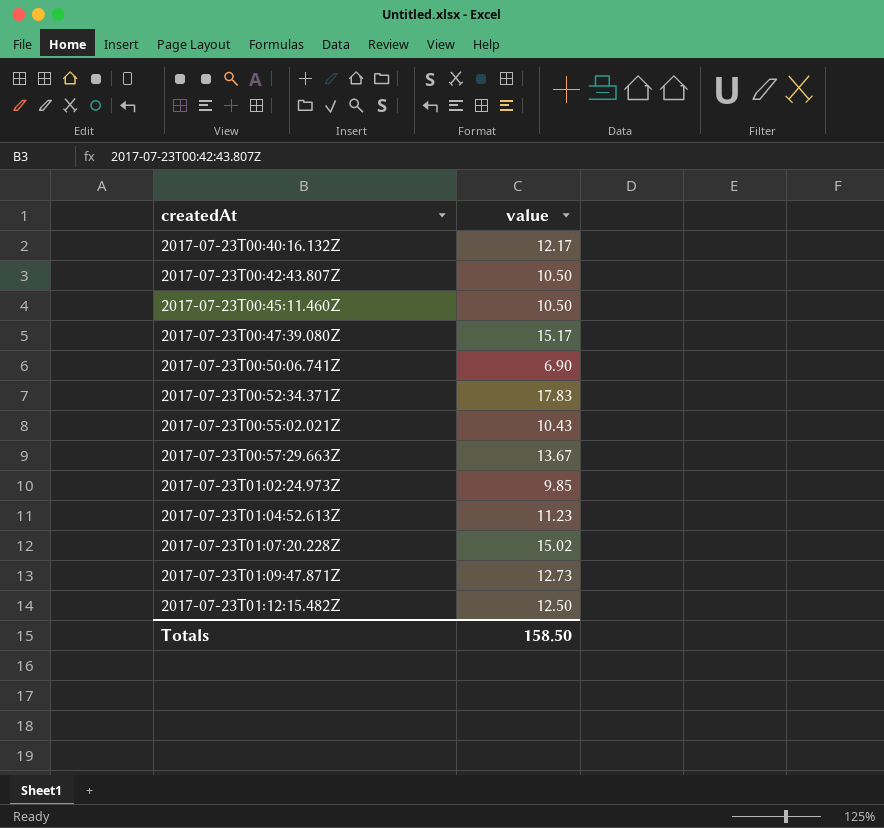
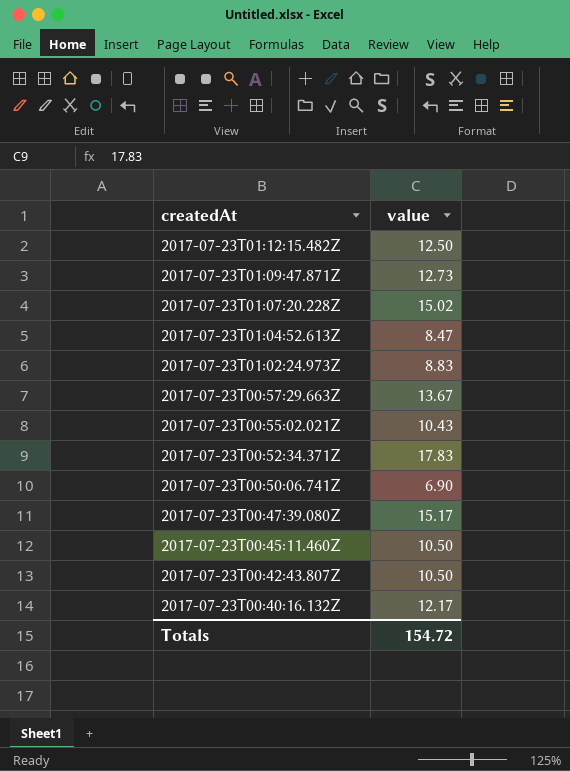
row order: createdAt ascending -> createdAt descending
2017-07-23T01:04:52.613Z | value: 11.23 -> 8.47
2017-07-23T01:02:24.973Z | value: 9.85 -> 8.83
Totals | value: 158.50 -> 154.72

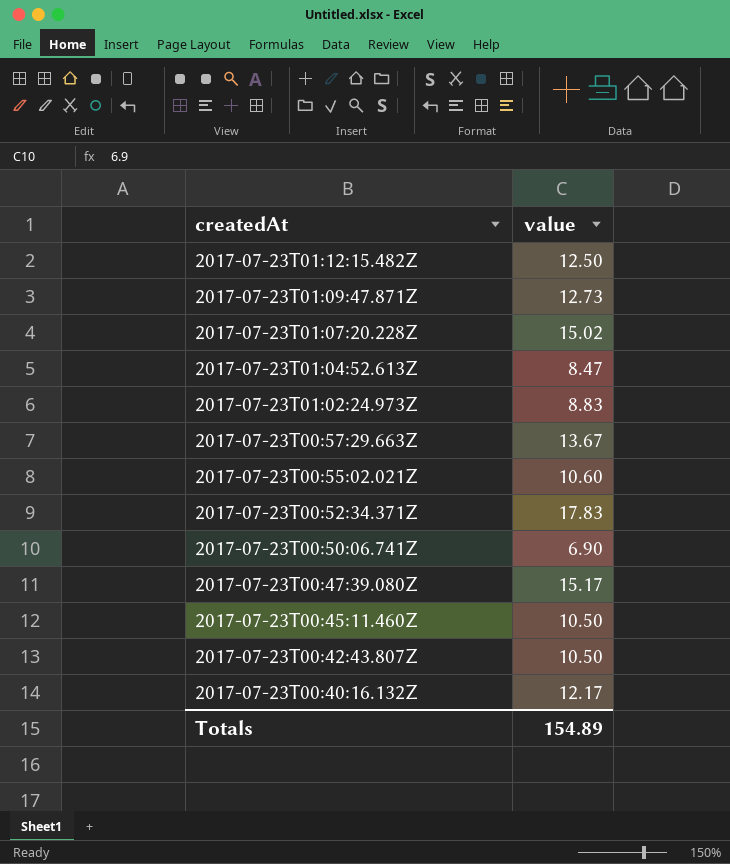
2017-07-23T00:55:02.021Z | value: 10.43 -> 10.60
Totals | value: 154.72 -> 154.89

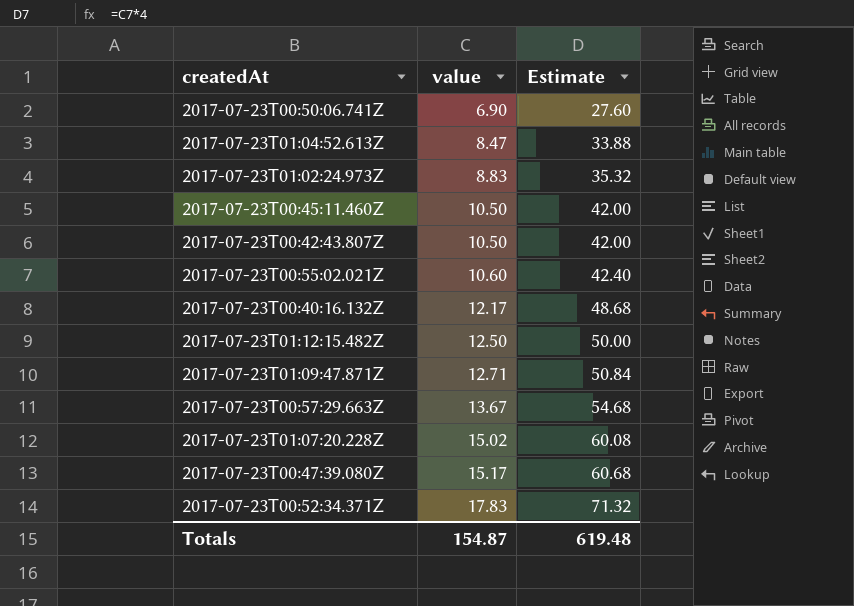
row order: createdAt descending -> value ascending
column Estimate | formula: none -> [value] * 4
2017-07-23T01:09:47.871Z | value: 12.73 -> 12.71
Totals | value: 154.89 -> 154.87

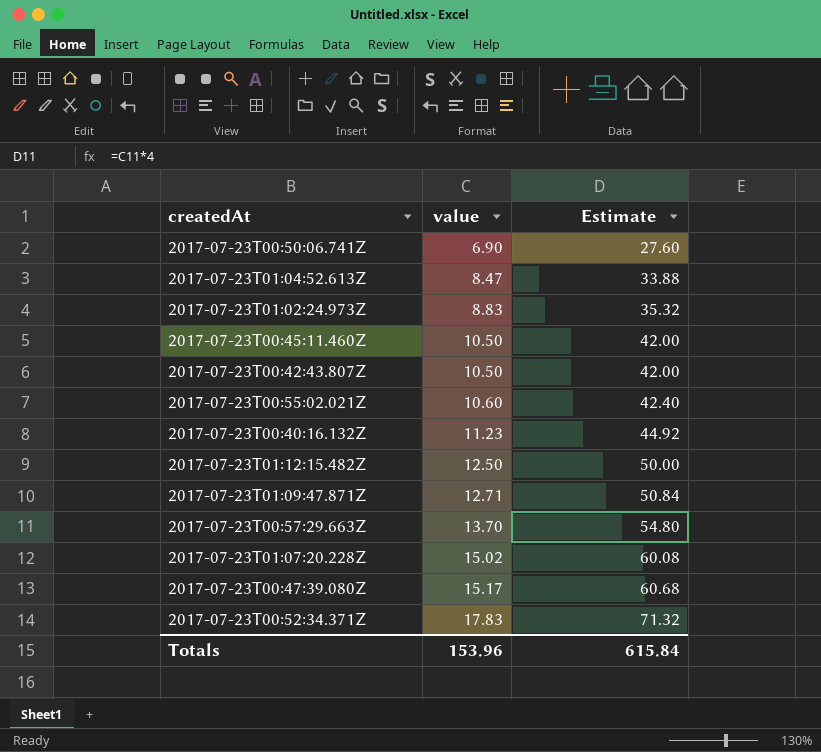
2017-07-23T00:40:16.132Z | value: 12.17 -> 11.23
2017-07-23T00:40:16.132Z | Estimate: 48.68 -> 44.92
2017-07-23T00:57:29.663Z | value: 13.67 -> 13.70
2017-07-23T00:57:29.663Z | Estimate: 54.68 -> 54.80
Totals | value: 154.87 -> 153.96
Totals | Estimate: 619.48 -> 615.84

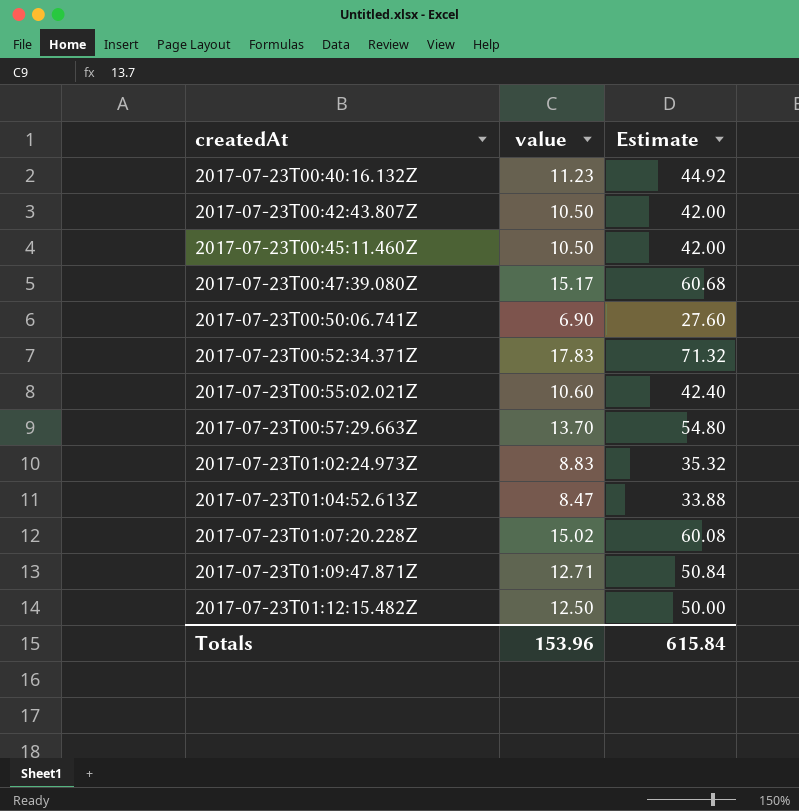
row order: value ascending -> createdAt ascending

